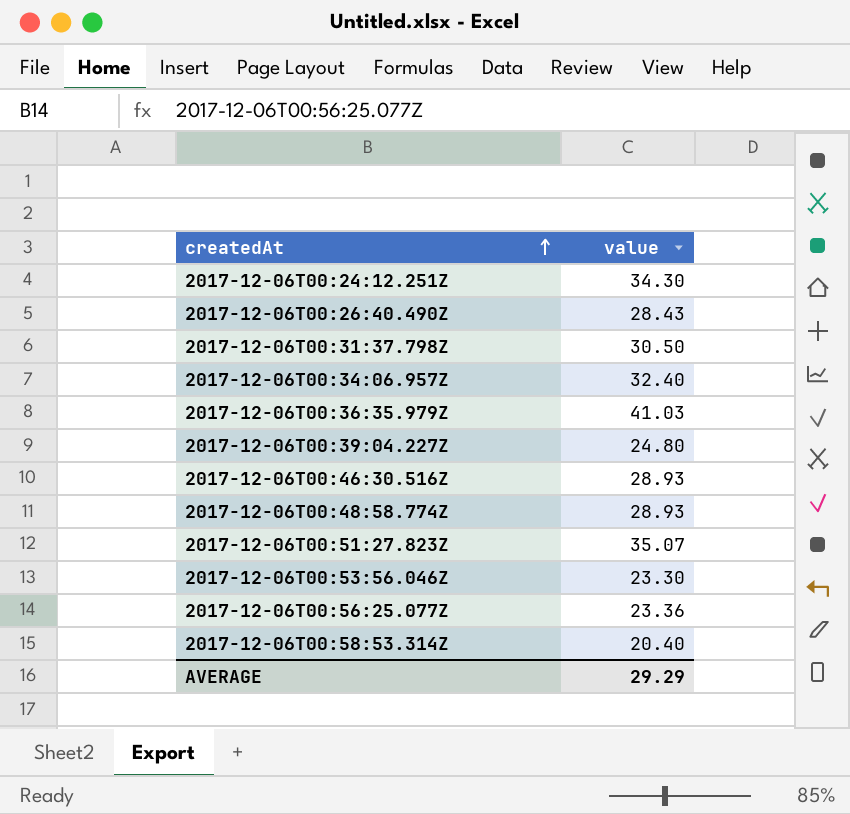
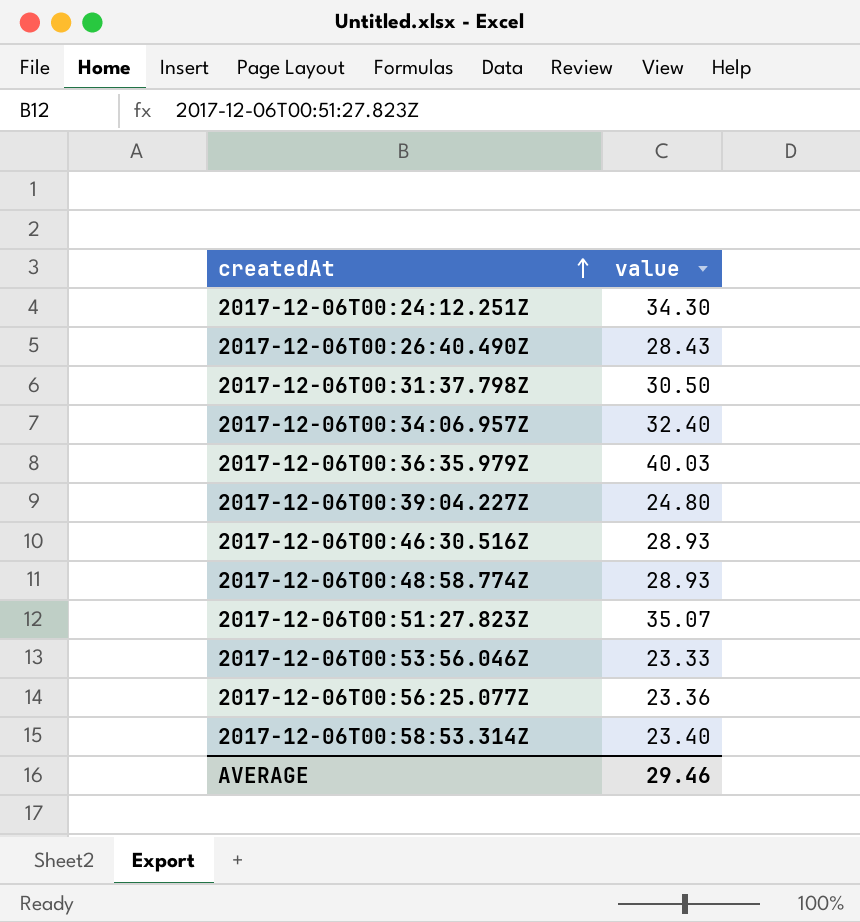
2017-12-06T00:36:35.979Z | value: 41.03 -> 40.03
2017-12-06T00:53:56.046Z | value: 23.30 -> 23.33
2017-12-06T00:58:53.314Z | value: 20.40 -> 23.40
AVERAGE | value: 29.29 -> 29.46

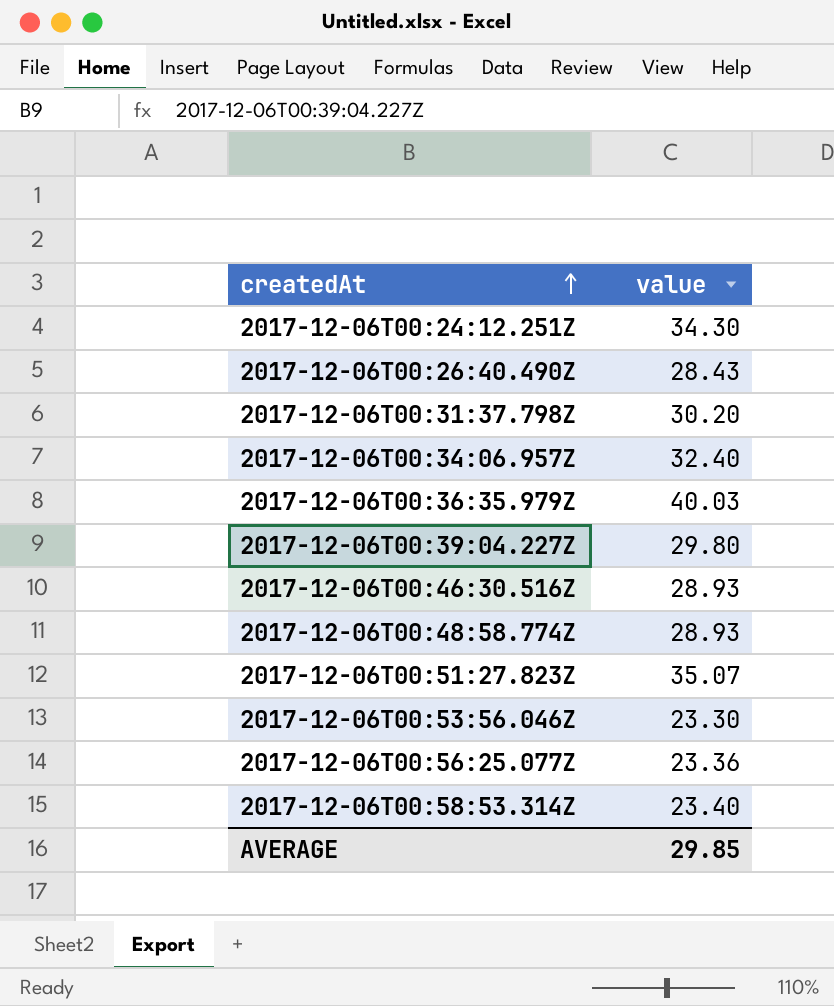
2017-12-06T00:31:37.798Z | value: 30.50 -> 30.20
2017-12-06T00:39:04.227Z | value: 24.80 -> 29.80
2017-12-06T00:53:56.046Z | value: 23.33 -> 23.30
AVERAGE | value: 29.46 -> 29.85

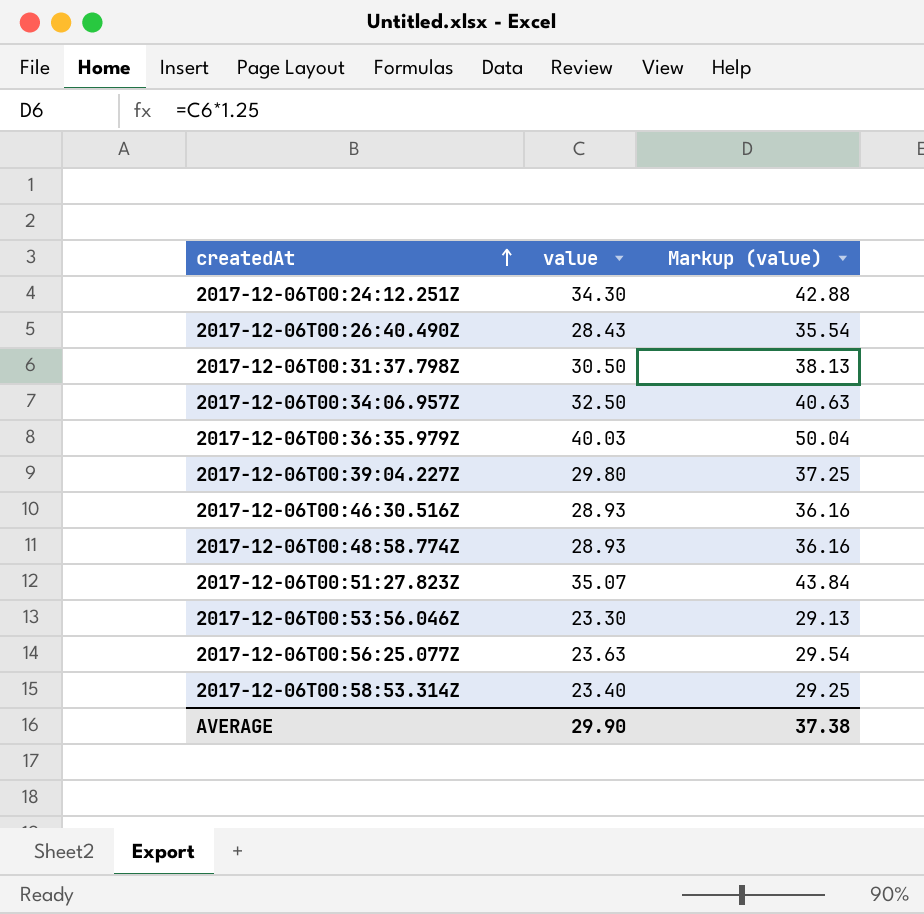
column Markup (value) | formula: none -> [value] * 1.25
2017-12-06T00:31:37.798Z | value: 30.20 -> 30.50
2017-12-06T00:34:06.957Z | value: 32.40 -> 32.50
2017-12-06T00:56:25.077Z | value: 23.36 -> 23.63
AVERAGE | value: 29.85 -> 29.90

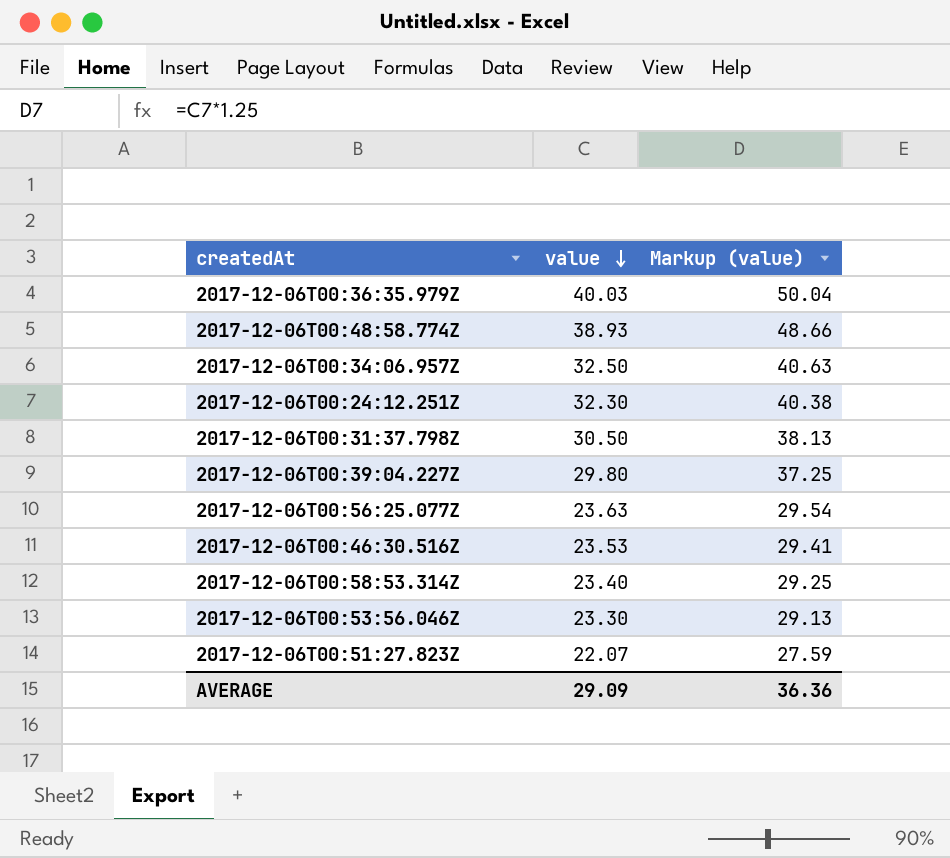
row order: createdAt ascending -> value descending
row 2017-12-06T00:26:40.490Z: 28.43 | 35.54 -> none
2017-12-06T00:48:58.774Z | value: 28.93 -> 38.93
2017-12-06T00:48:58.774Z | Markup (value): 36.16 -> 48.66
2017-12-06T00:24:12.251Z | value: 34.30 -> 32.30
2017-12-06T00:24:12.251Z | Markup (value): 42.88 -> 40.38
2017-12-06T00:46:30.516Z | value: 28.93 -> 23.53
2017-12-06T00:46:30.516Z | Markup (value): 36.16 -> 29.41
2017-12-06T00:51:27.823Z | value: 35.07 -> 22.07
2017-12-06T00:51:27.823Z | Markup (value): 43.84 -> 27.59
AVERAGE | value: 29.90 -> 29.09
AVERAGE | Markup (value): 37.38 -> 36.36

